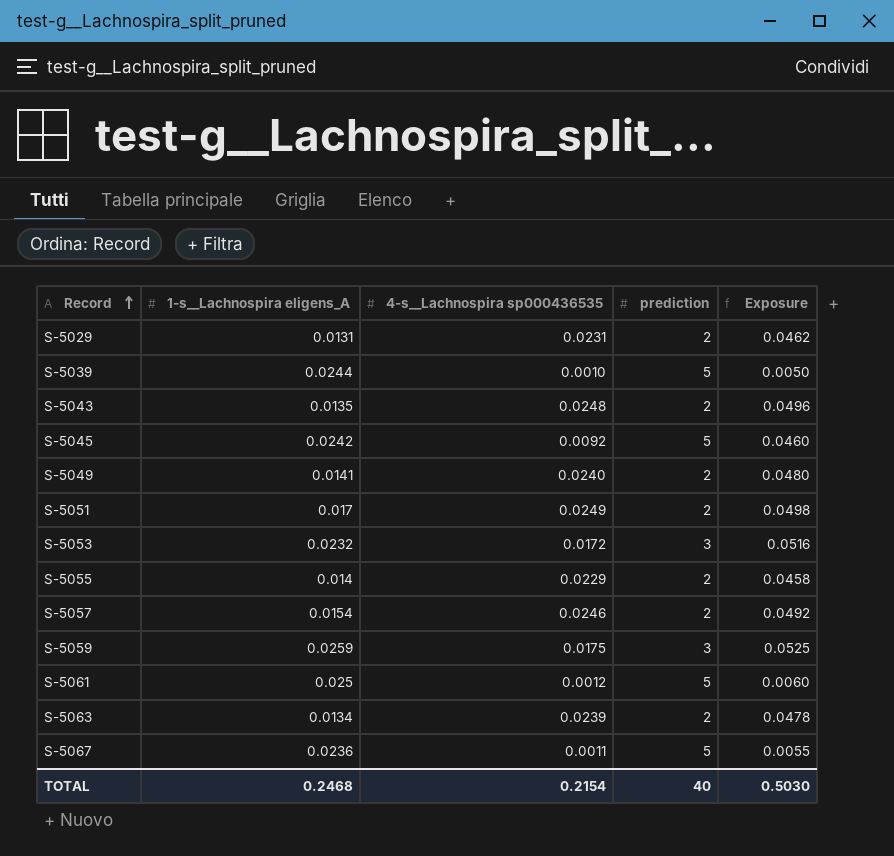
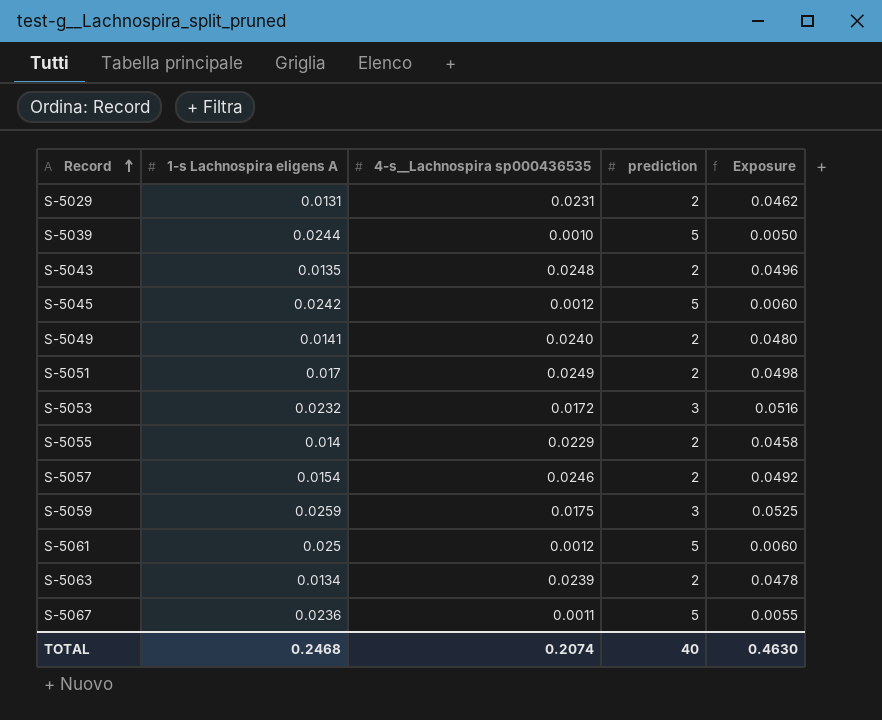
column name: 1-s__Lachnospira eligens_A -> 1-s Lachnospira eligens A
S-5045 | 4-s__Lachnospira sp000436535: 0.0092 -> 0.0012
S-5045 | Exposure: 0.0460 -> 0.0060
TOTAL | 4-s__Lachnospira sp000436535: 0.2154 -> 0.2074
TOTAL | Exposure: 0.5030 -> 0.4630

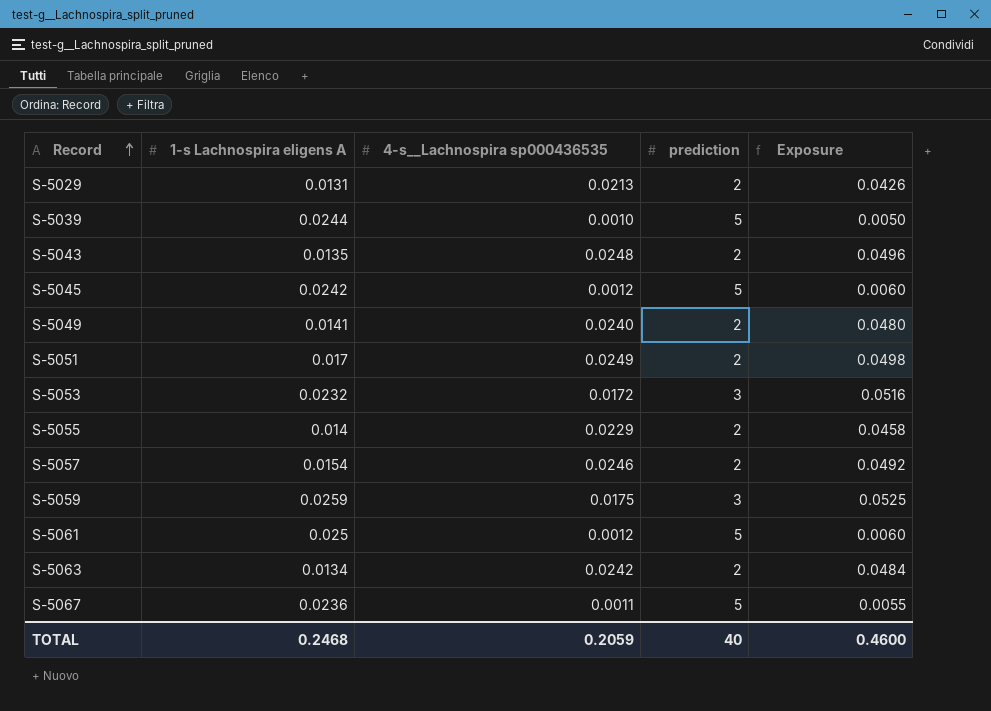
S-5029 | 4-s__Lachnospira sp000436535: 0.0231 -> 0.0213
S-5029 | Exposure: 0.0462 -> 0.0426
S-5063 | 4-s__Lachnospira sp000436535: 0.0239 -> 0.0242
S-5063 | Exposure: 0.0478 -> 0.0484
TOTAL | 4-s__Lachnospira sp000436535: 0.2074 -> 0.2059
TOTAL | Exposure: 0.4630 -> 0.4600

